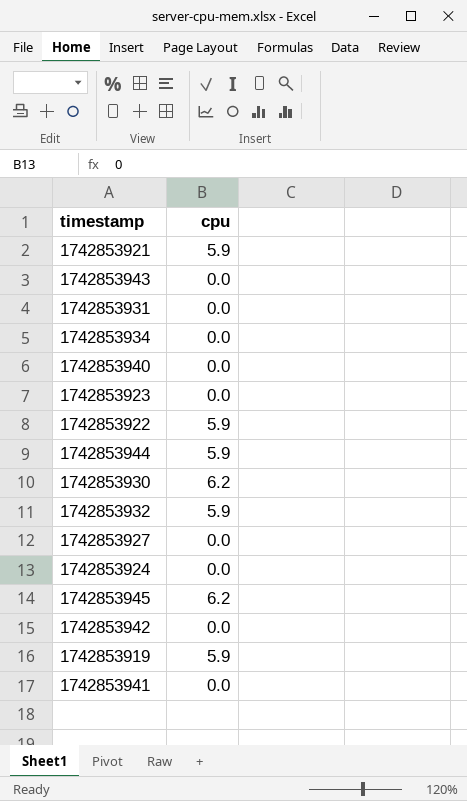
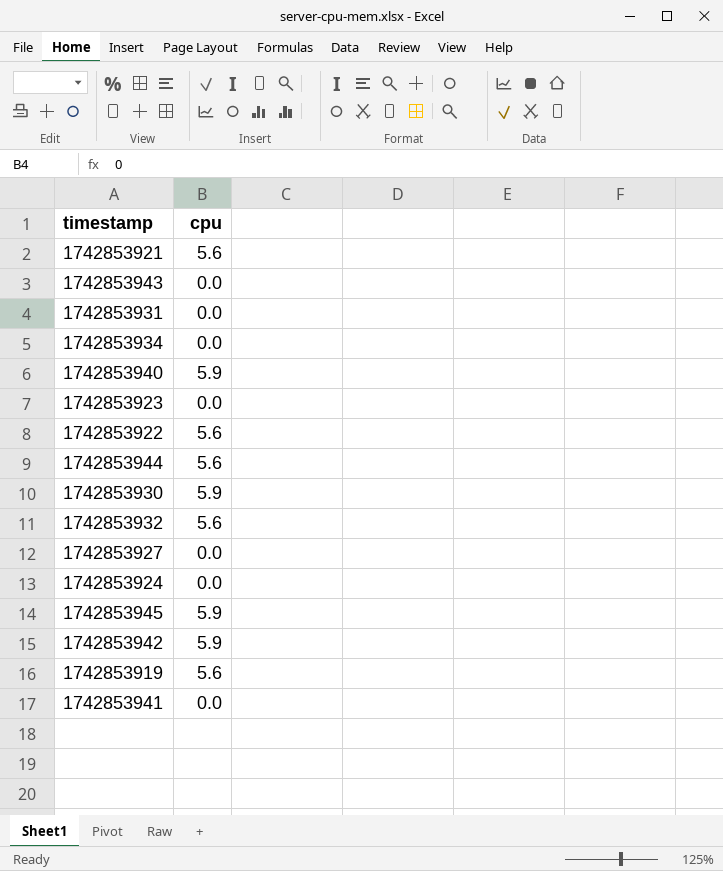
1742853921 | cpu: 5.9 -> 5.6
1742853940 | cpu: 0.0 -> 5.9
1742853922 | cpu: 5.9 -> 5.6
1742853944 | cpu: 5.9 -> 5.6
1742853930 | cpu: 6.2 -> 5.9
1742853932 | cpu: 5.9 -> 5.6
1742853945 | cpu: 6.2 -> 5.9
1742853942 | cpu: 0.0 -> 5.9
1742853919 | cpu: 5.9 -> 5.6

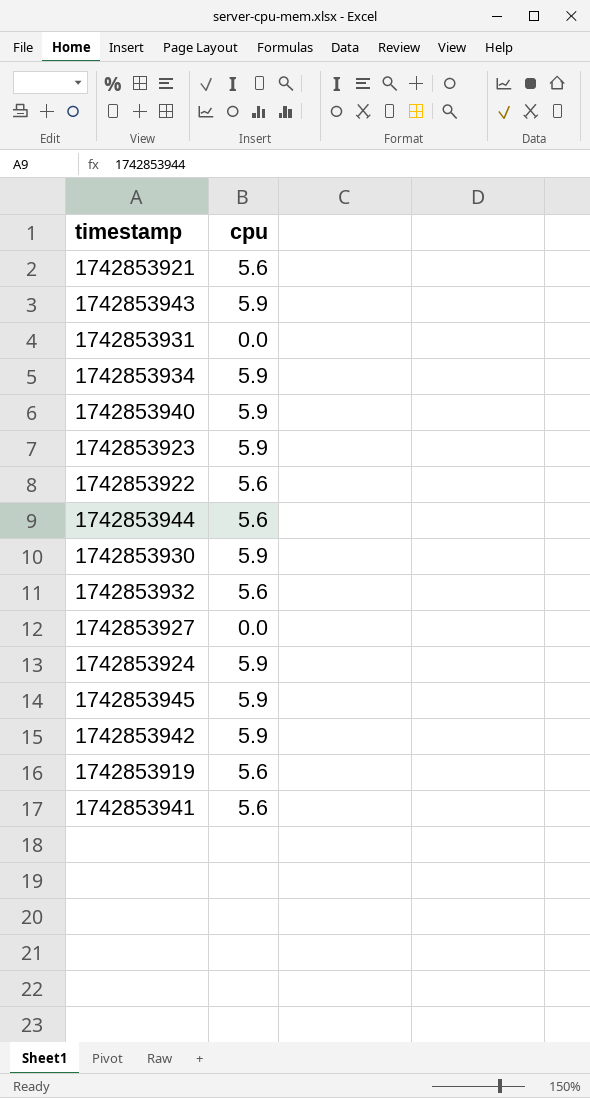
1742853943 | cpu: 0.0 -> 5.9
1742853934 | cpu: 0.0 -> 5.9
1742853923 | cpu: 0.0 -> 5.9
1742853924 | cpu: 0.0 -> 5.9
1742853941 | cpu: 0.0 -> 5.6

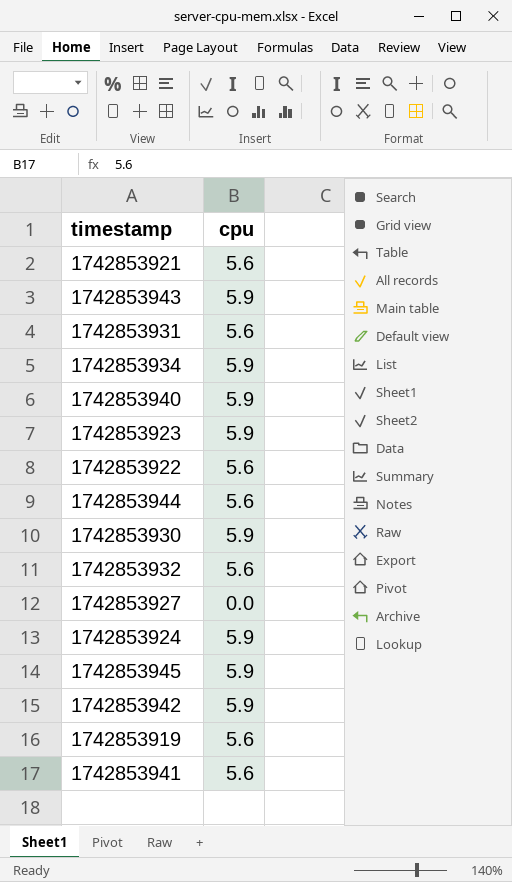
1742853931 | cpu: 0.0 -> 5.6

